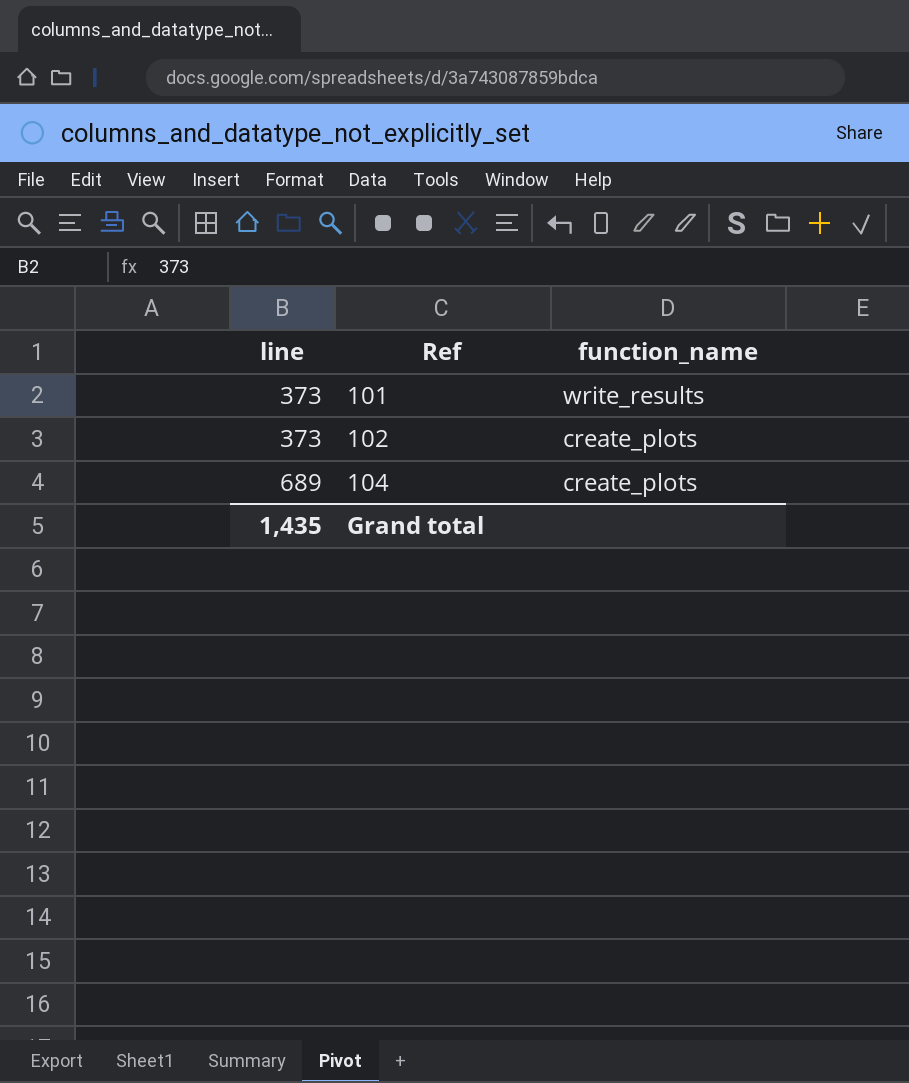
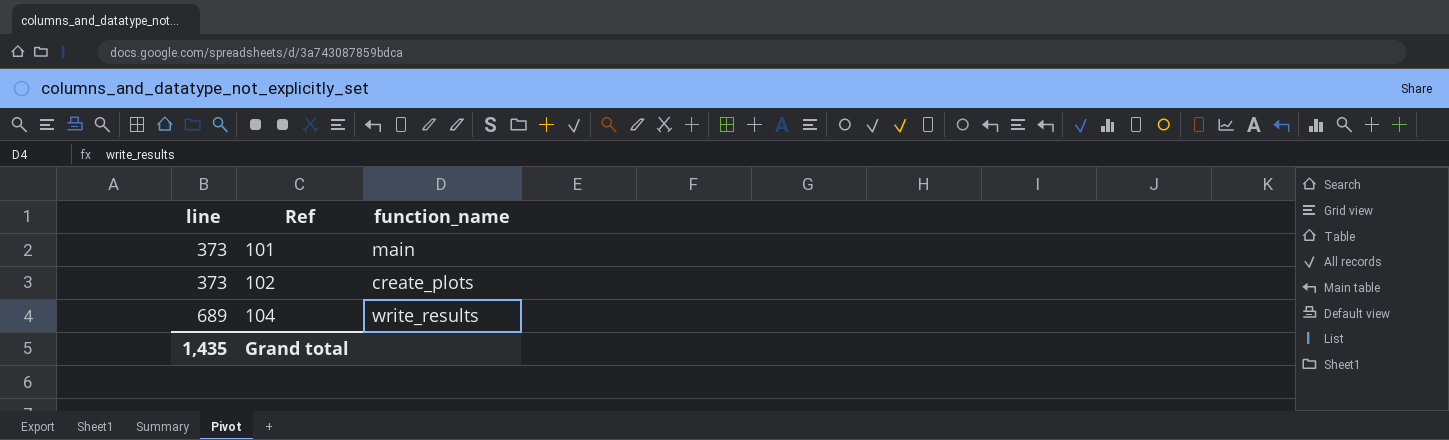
101 | function_name: write_results -> main
104 | function_name: create_plots -> write_results

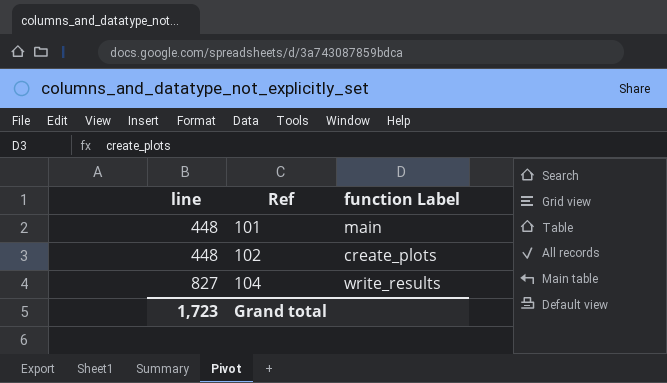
column name: function_name -> function Label
101 | line: 373 -> 448
102 | line: 373 -> 448
104 | line: 689 -> 827
Grand total | line: 1,435 -> 1,723

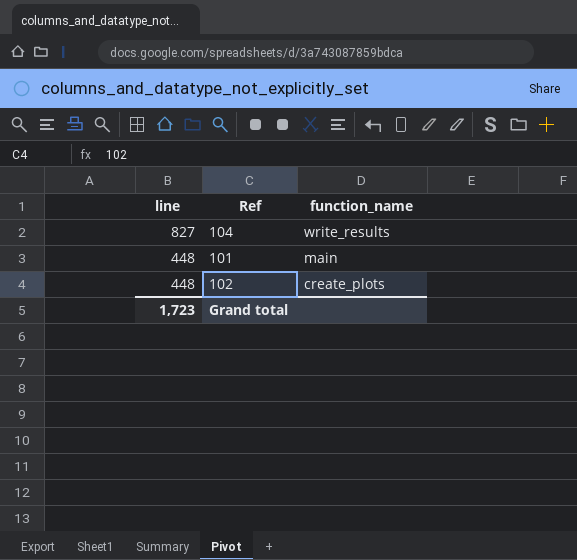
row order: line ascending -> line descending
column name: function Label -> function_name

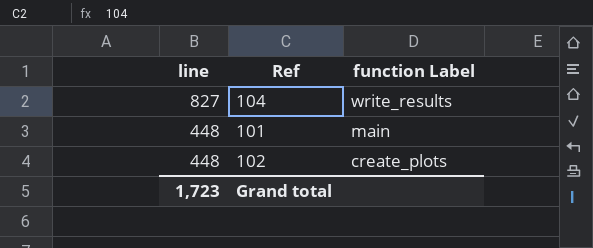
column name: function_name -> function Label

